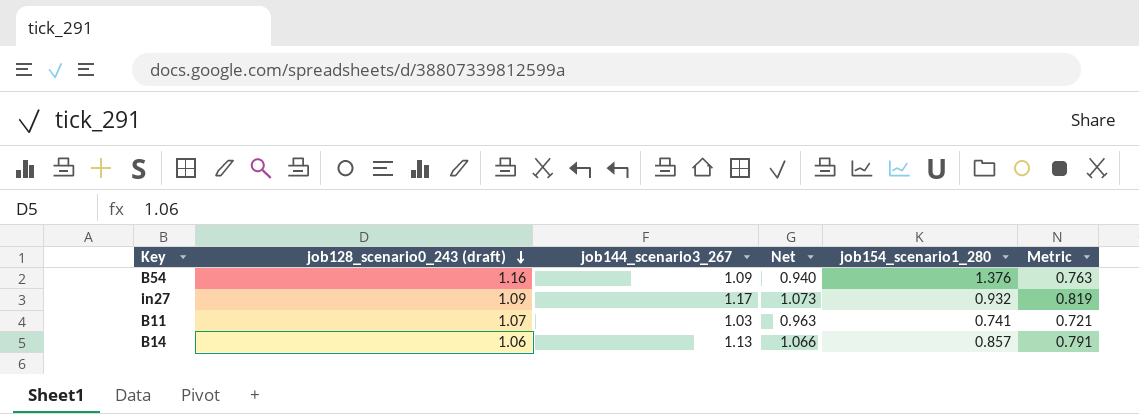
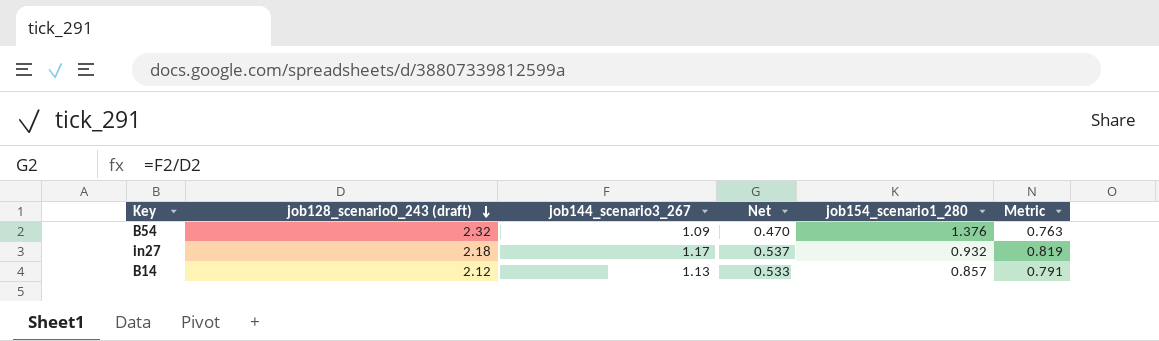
row B11: 1.07 | 1.03 | 0.963 | 0.741 | 0.721 -> none
B54 | job128_scenario0_243 (draft): 1.16 -> 2.32
B54 | Net: 0.940 -> 0.470
in27 | job128_scenario0_243 (draft): 1.09 -> 2.18
in27 | Net: 1.073 -> 0.537
B14 | job128_scenario0_243 (draft): 1.06 -> 2.12
B14 | Net: 1.066 -> 0.533

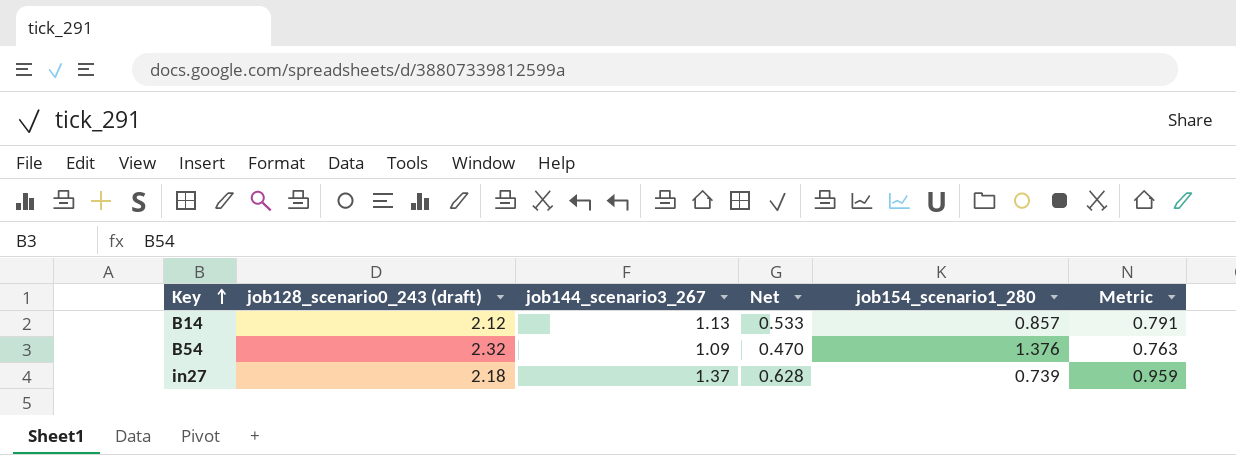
row order: job128_scenario0_243 (draft) descending -> Key ascending
in27 | job144_scenario3_267: 1.17 -> 1.37
in27 | Net: 0.537 -> 0.628
in27 | job154_scenario1_280: 0.932 -> 0.739
in27 | Metric: 0.819 -> 0.959

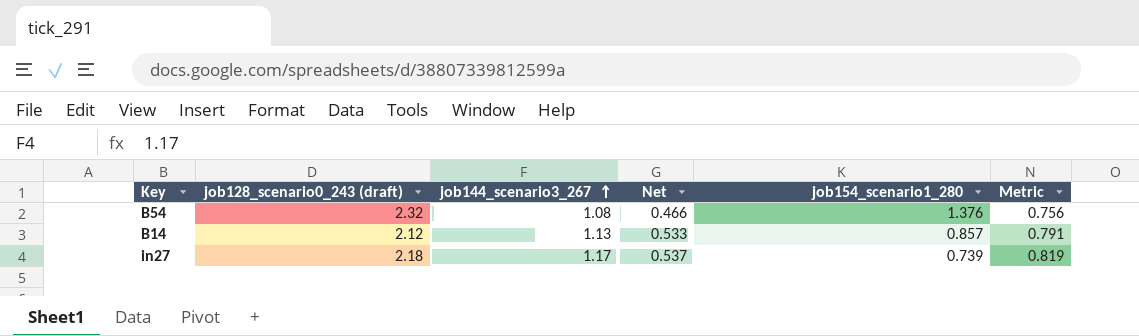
row order: Key ascending -> job144_scenario3_267 ascending
B54 | job144_scenario3_267: 1.09 -> 1.08
B54 | Net: 0.470 -> 0.466
B54 | Metric: 0.763 -> 0.756
in27 | job144_scenario3_267: 1.37 -> 1.17
in27 | Net: 0.628 -> 0.537
in27 | Metric: 0.959 -> 0.819

